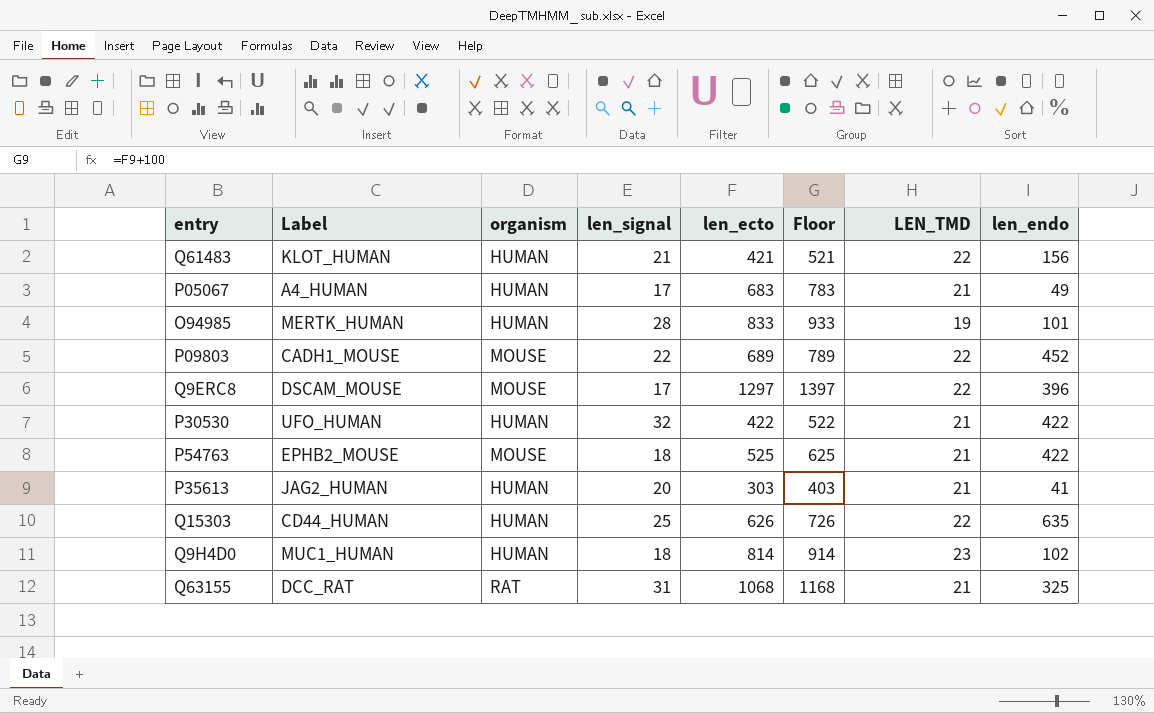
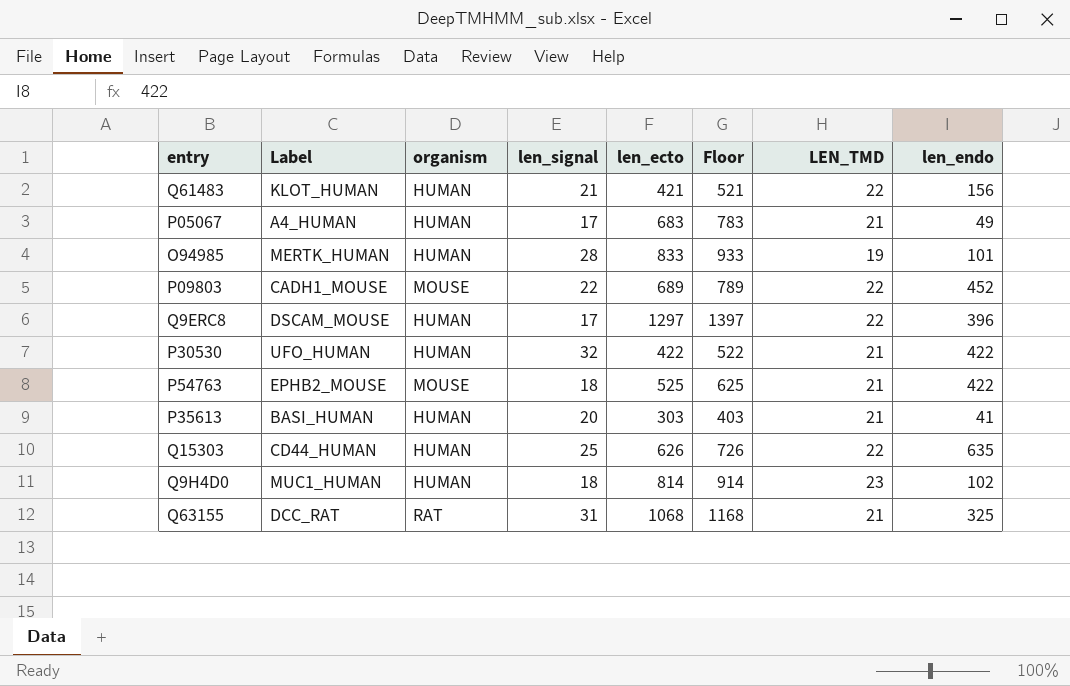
Q9ERC8 | organism: MOUSE -> HUMAN
P35613 | Label: JAG2_HUMAN -> BASI_HUMAN

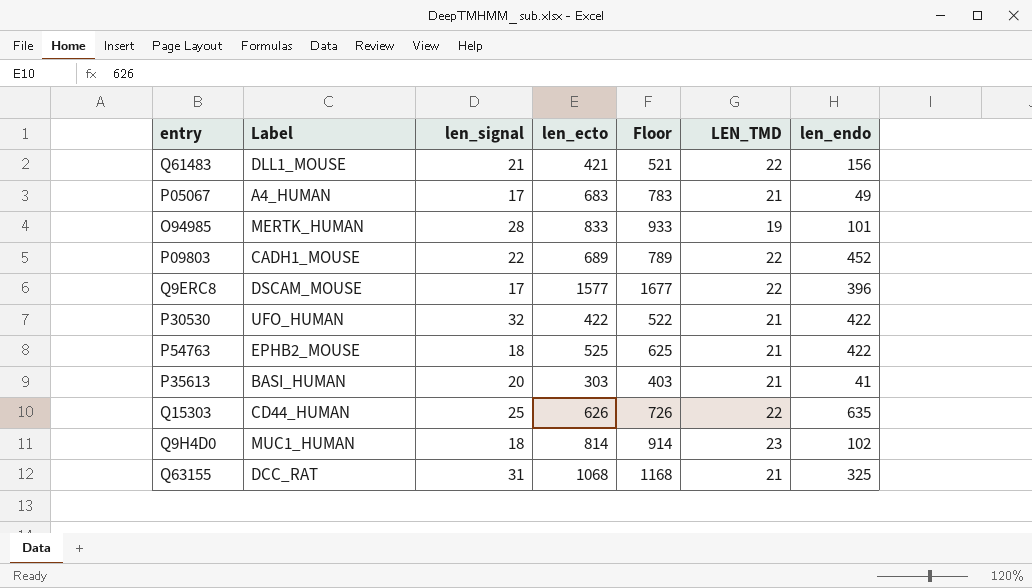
column organism | position: 3 -> none
Q61483 | Label: KLOT_HUMAN -> DLL1_MOUSE
Q9ERC8 | len_ecto: 1297 -> 1577
Q9ERC8 | Floor: 1397 -> 1677

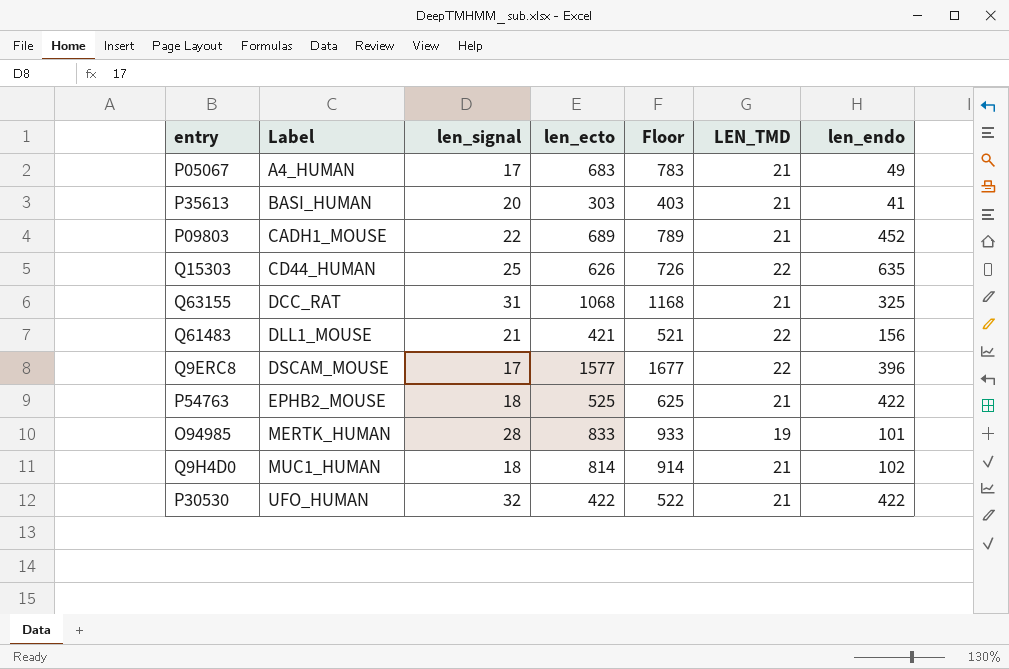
row order: none -> Label ascending
P09803 | LEN_TMD: 22 -> 21
Q9H4D0 | LEN_TMD: 23 -> 21

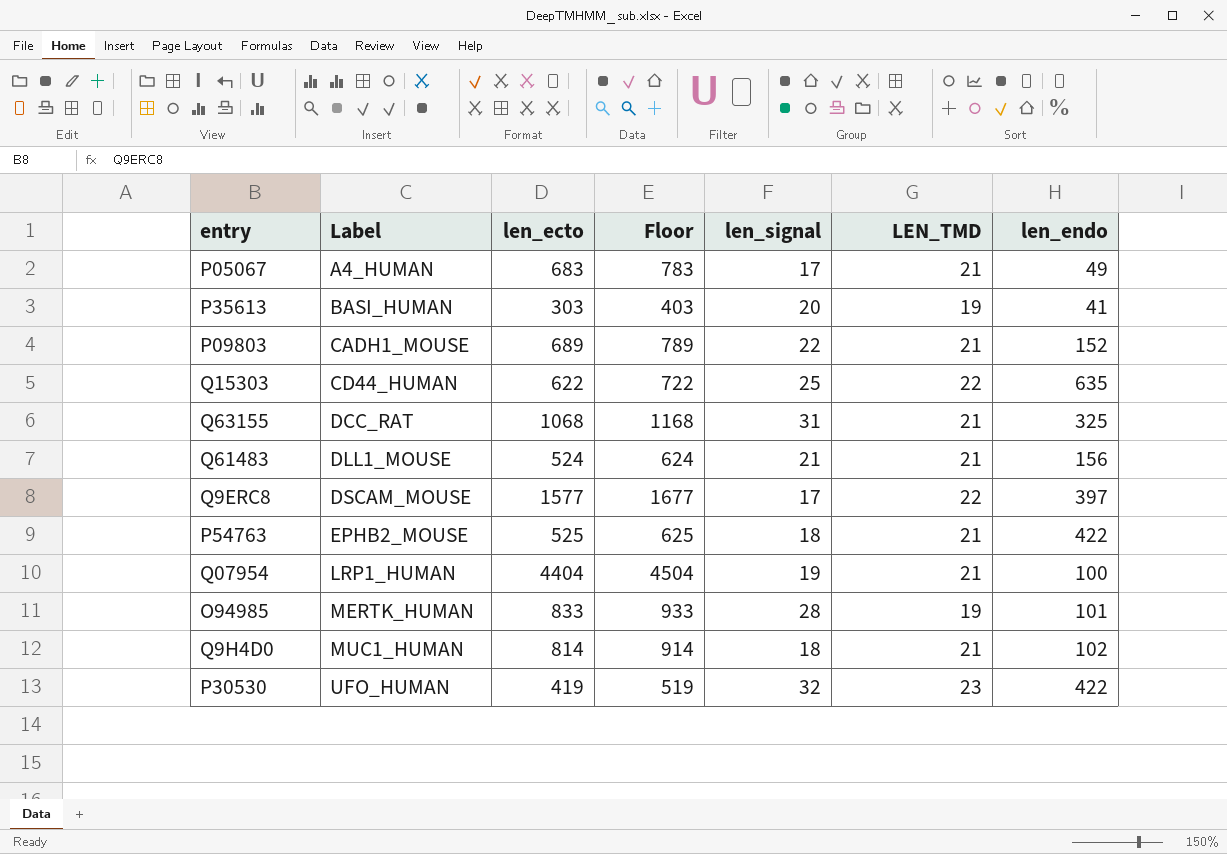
column len_signal | position: 3 -> 5
P35613 | LEN_TMD: 21 -> 19
P09803 | len_endo: 452 -> 152
Q15303 | len_ecto: 626 -> 622
Q15303 | Floor: 726 -> 722
Q61483 | len_ecto: 421 -> 524
Q61483 | Floor: 521 -> 624
Q61483 | LEN_TMD: 22 -> 21
Q9ERC8 | len_endo: 396 -> 397
row Q07954: none -> LRP1_HUMAN | 4404 | 4504 | 19 | 21 | 100
P30530 | len_ecto: 422 -> 419
P30530 | Floor: 522 -> 519
P30530 | LEN_TMD: 21 -> 23

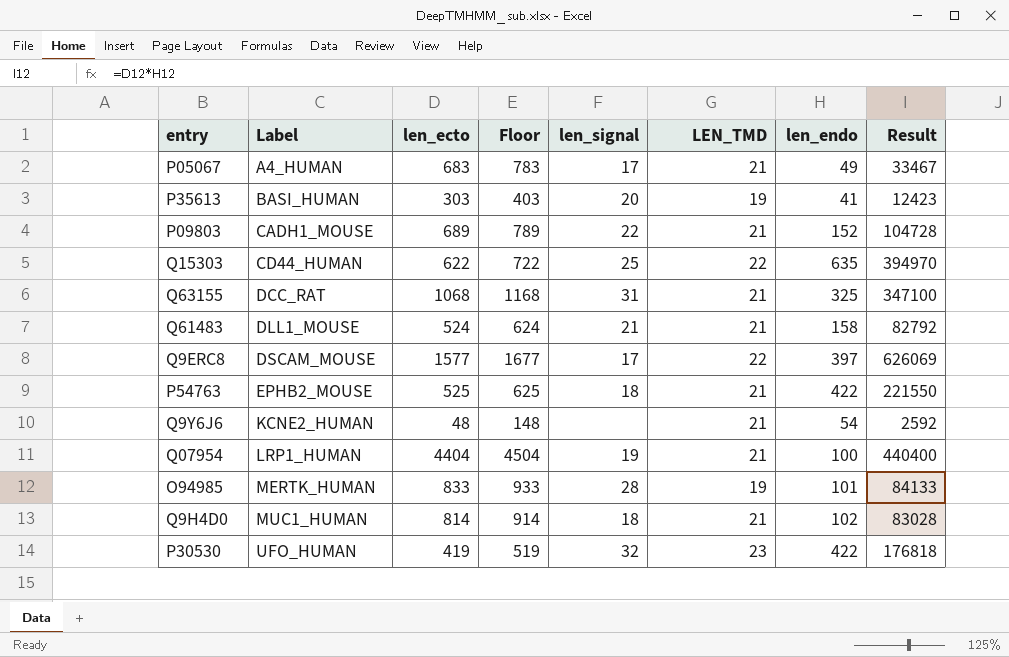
column Result | formula: none -> [len_ecto] * [len_endo]
Q61483 | len_endo: 156 -> 158
row Q9Y6J6: none -> KCNE2_HUMAN | 48 | 148 | none | 21 | 54 | 2592

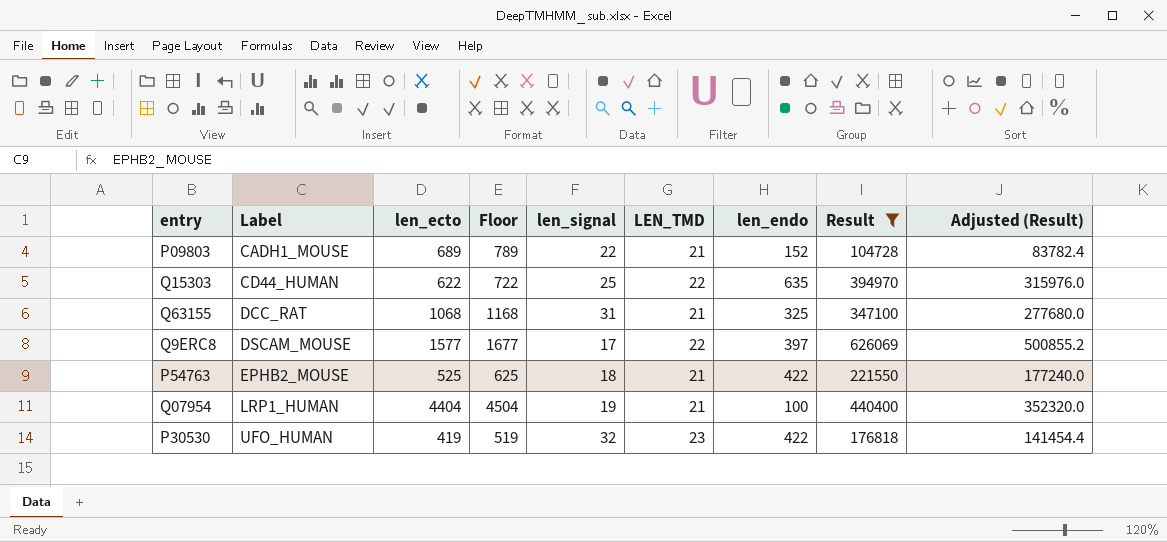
filter: none -> Result >= 104728
column Adjusted (Result) | formula: none -> [Result] * 0.8

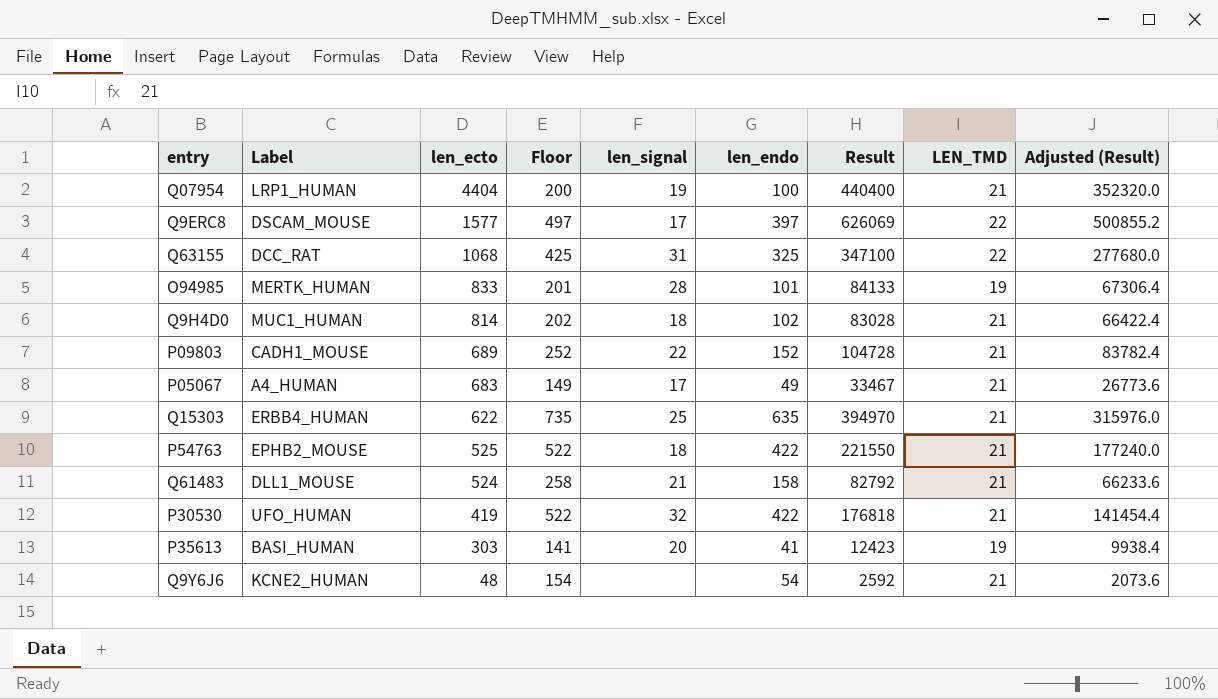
filter: Result >= 104728 -> none
row order: Label ascending -> len_ecto descending
column Floor | formula: [len_ecto] + 100 -> [len_endo] + 100
column LEN_TMD | position: 6 -> 8
Q63155 | LEN_TMD: 21 -> 22
Q15303 | Label: CD44_HUMAN -> ERBB4_HUMAN
Q15303 | LEN_TMD: 22 -> 21
P30530 | LEN_TMD: 23 -> 21

